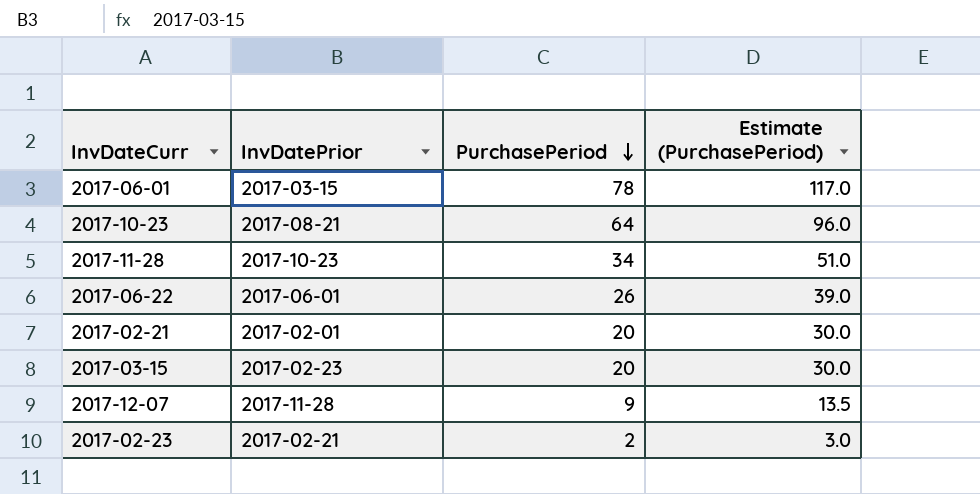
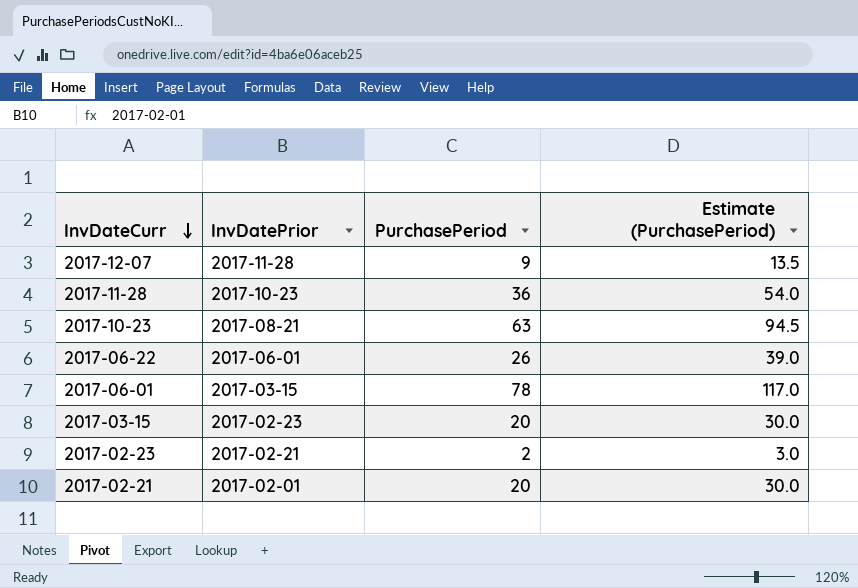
row order: PurchasePeriod descending -> InvDateCurr descending
2017-11-28 | PurchasePeriod: 34 -> 36
2017-11-28 | Estimate (PurchasePeriod): 51.0 -> 54.0
2017-10-23 | PurchasePeriod: 64 -> 63
2017-10-23 | Estimate (PurchasePeriod): 96.0 -> 94.5

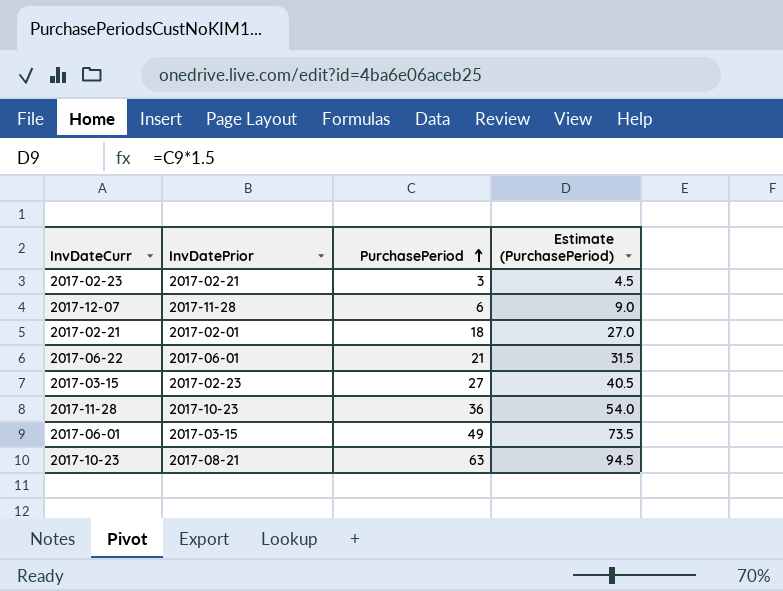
row order: InvDateCurr descending -> PurchasePeriod ascending
2017-02-23 | PurchasePeriod: 2 -> 3
2017-02-23 | Estimate (PurchasePeriod): 3.0 -> 4.5
2017-12-07 | PurchasePeriod: 9 -> 6
2017-12-07 | Estimate (PurchasePeriod): 13.5 -> 9.0
2017-02-21 | PurchasePeriod: 20 -> 18
2017-02-21 | Estimate (PurchasePeriod): 30.0 -> 27.0
2017-06-22 | PurchasePeriod: 26 -> 21
2017-06-22 | Estimate (PurchasePeriod): 39.0 -> 31.5
2017-03-15 | PurchasePeriod: 20 -> 27
2017-03-15 | Estimate (PurchasePeriod): 30.0 -> 40.5
2017-06-01 | PurchasePeriod: 78 -> 49
2017-06-01 | Estimate (PurchasePeriod): 117.0 -> 73.5

